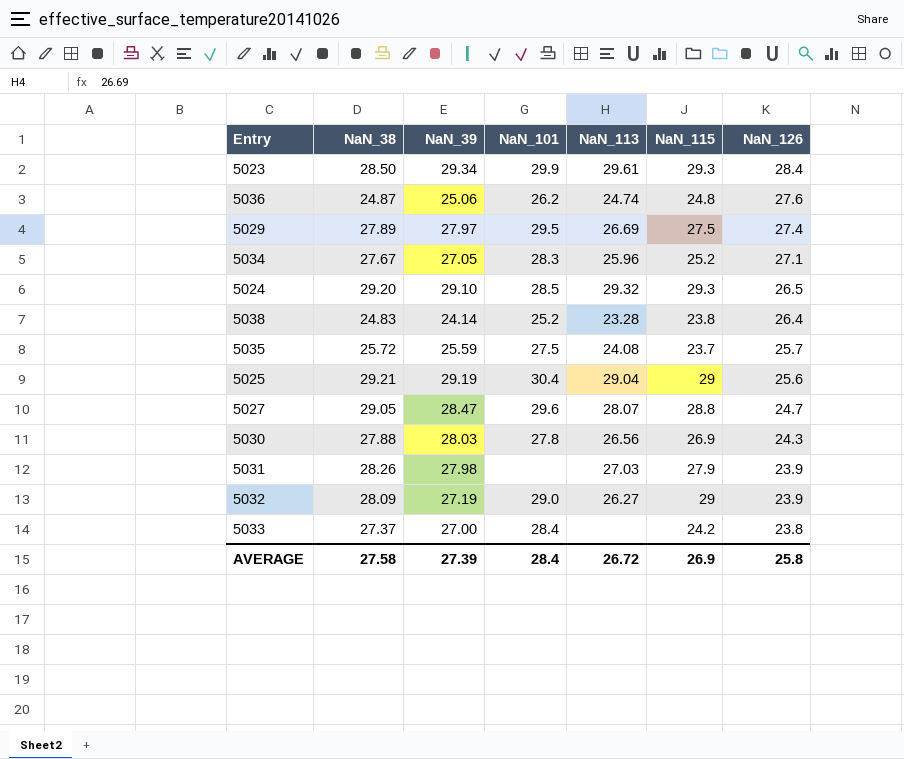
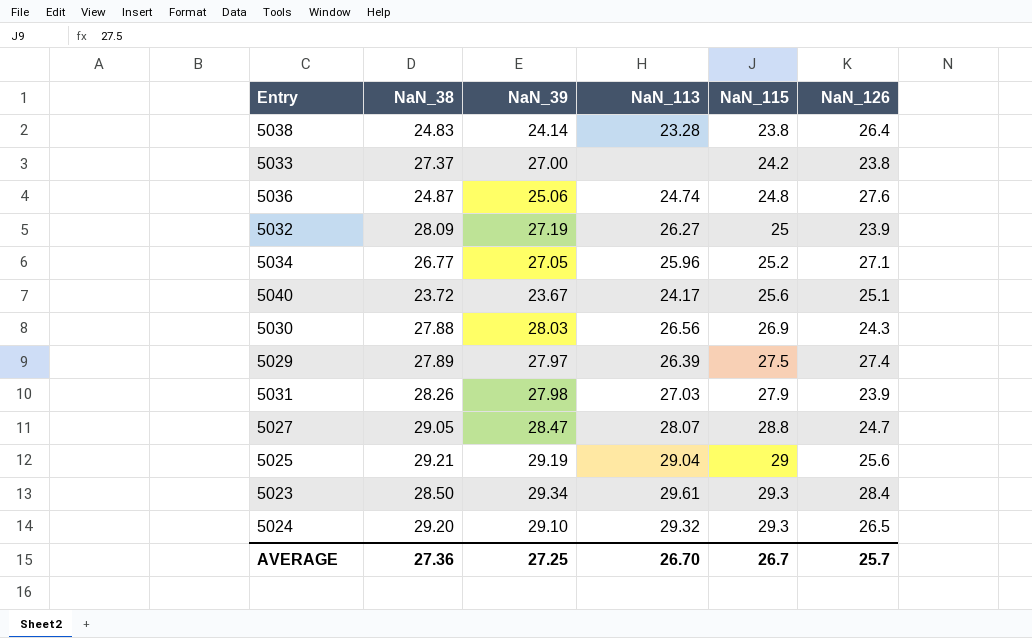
row order: NaN_126 descending -> NaN_115 ascending
column NaN_101 | position: 4 -> none
row 5035: 25.72 | 25.59 | 27.5 | 24.08 | 23.7 | 25.7 -> none
5032 | NaN_115: 29 -> 25
5034 | NaN_38: 27.67 -> 26.77
row 5040: none -> 23.72 | 23.67 | 24.17 | 25.6 | 25.1
5029 | NaN_113: 26.69 -> 26.39
AVERAGE | NaN_38: 27.58 -> 27.36
AVERAGE | NaN_39: 27.39 -> 27.25
AVERAGE | NaN_113: 26.72 -> 26.70
AVERAGE | NaN_115: 26.9 -> 26.7
AVERAGE | NaN_126: 25.8 -> 25.7

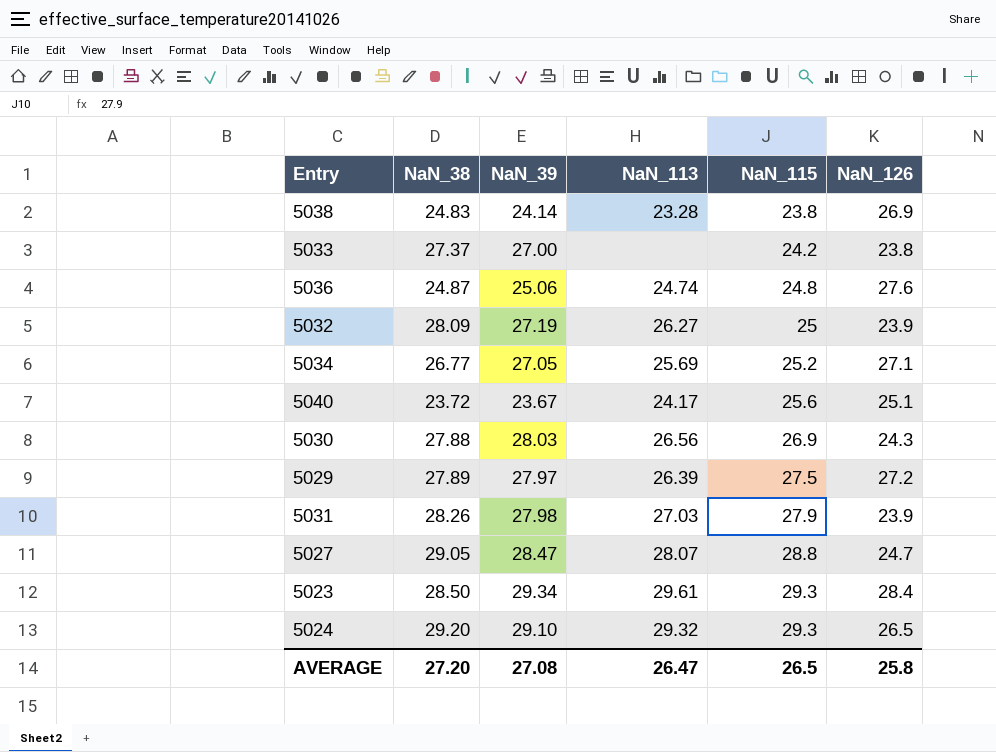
row 5025: 29.21 | 29.19 | 29.04 | 29 | 25.6 -> none
5038 | NaN_126: 26.4 -> 26.9
5034 | NaN_113: 25.96 -> 25.69
5029 | NaN_126: 27.4 -> 27.2
AVERAGE | NaN_38: 27.36 -> 27.20
AVERAGE | NaN_39: 27.25 -> 27.08
AVERAGE | NaN_113: 26.70 -> 26.47
AVERAGE | NaN_115: 26.7 -> 26.5
AVERAGE | NaN_126: 25.7 -> 25.8

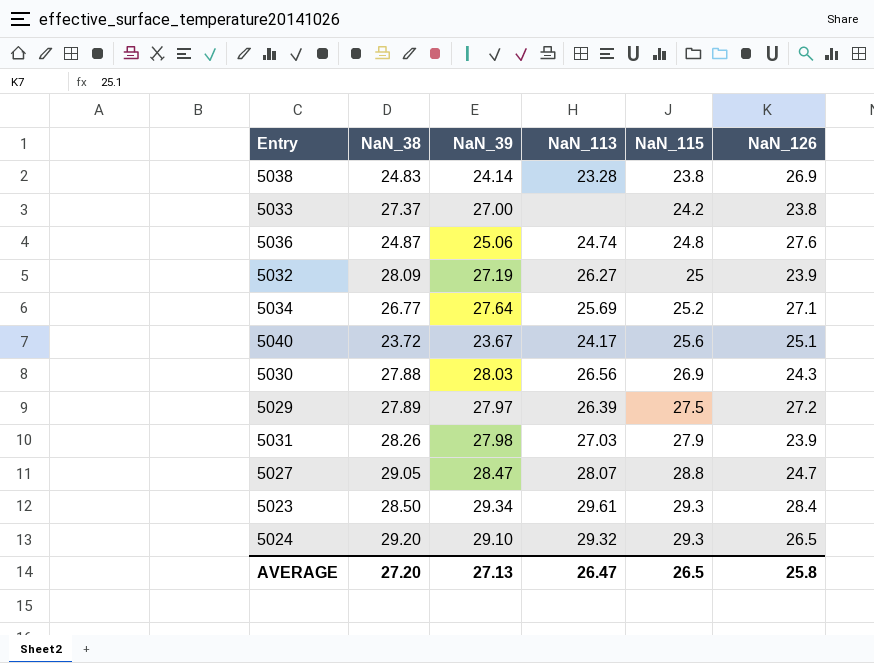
5034 | NaN_39: 27.05 -> 27.64
AVERAGE | NaN_39: 27.08 -> 27.13

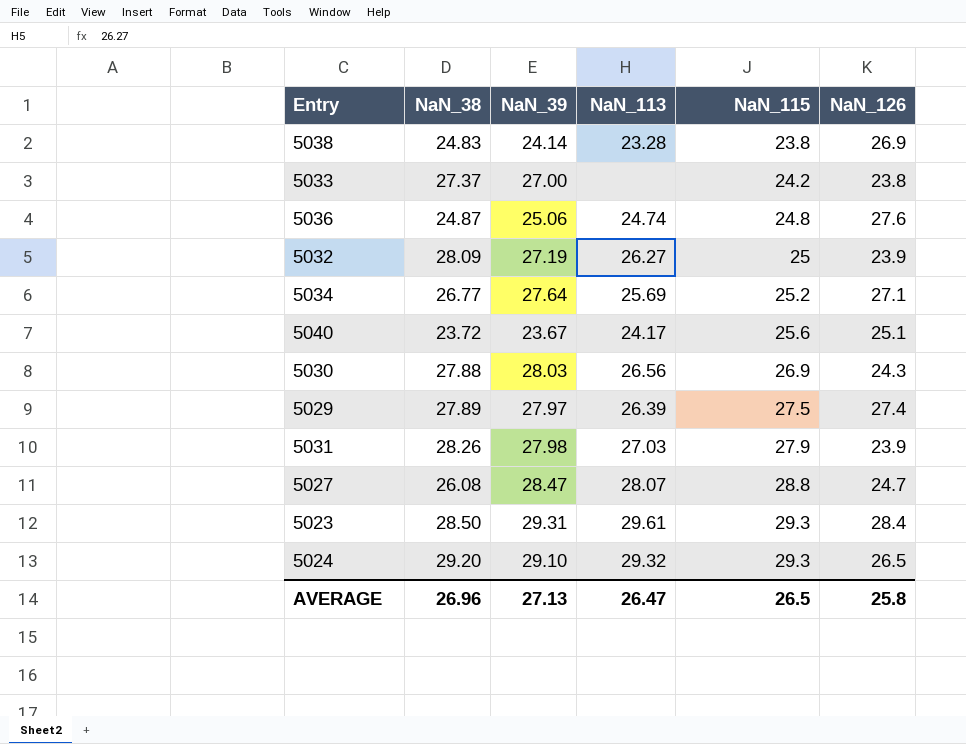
5029 | NaN_126: 27.2 -> 27.4
5027 | NaN_38: 29.05 -> 26.08
5023 | NaN_39: 29.34 -> 29.31
AVERAGE | NaN_38: 27.20 -> 26.96

